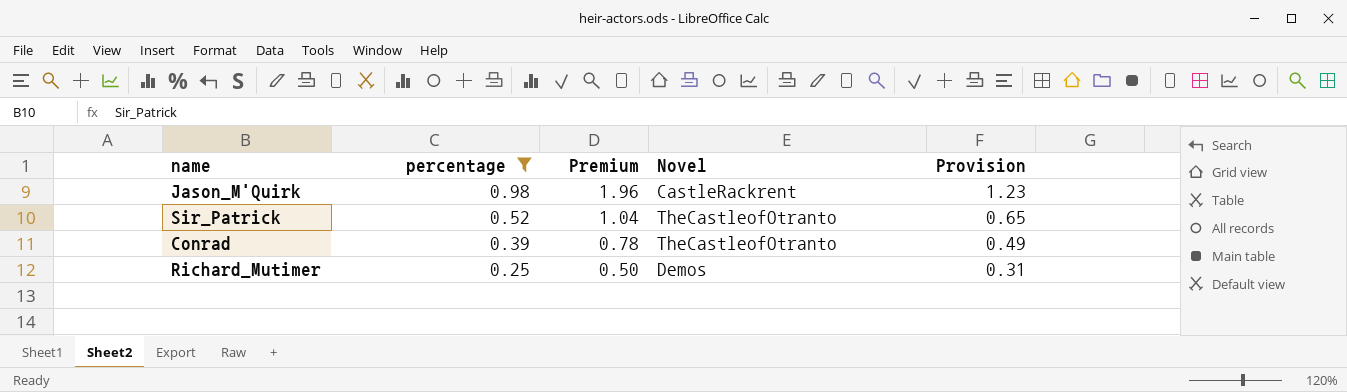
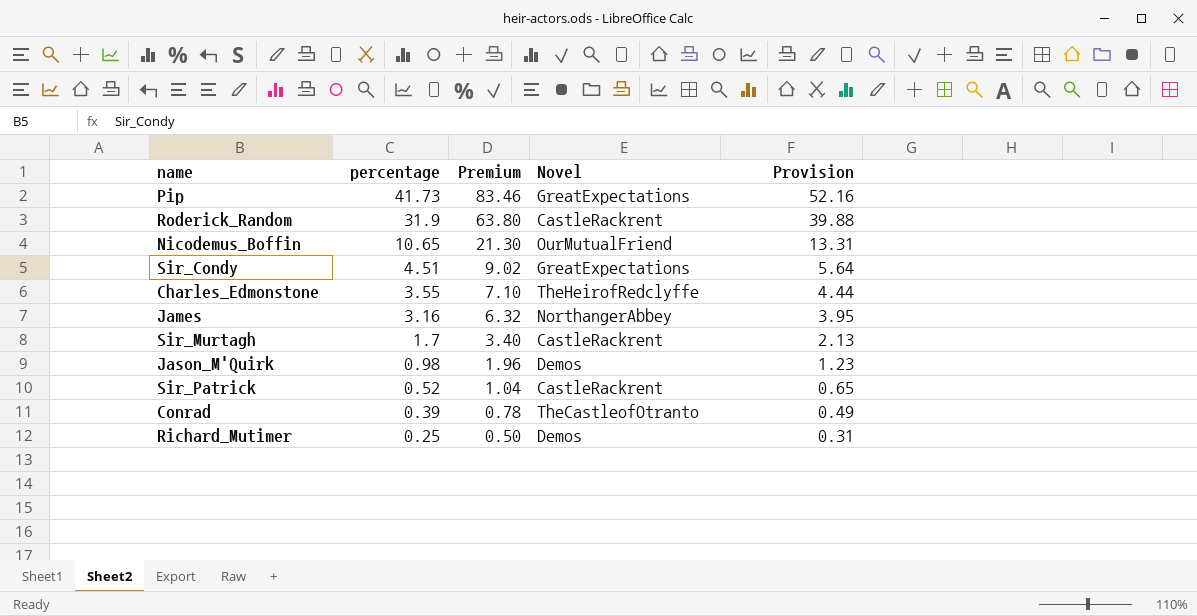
filter: percentage <= 0.98 -> none
Jason_M'Quirk | Novel: CastleRackrent -> Demos
Sir_Patrick | Novel: TheCastleofOtranto -> CastleRackrent

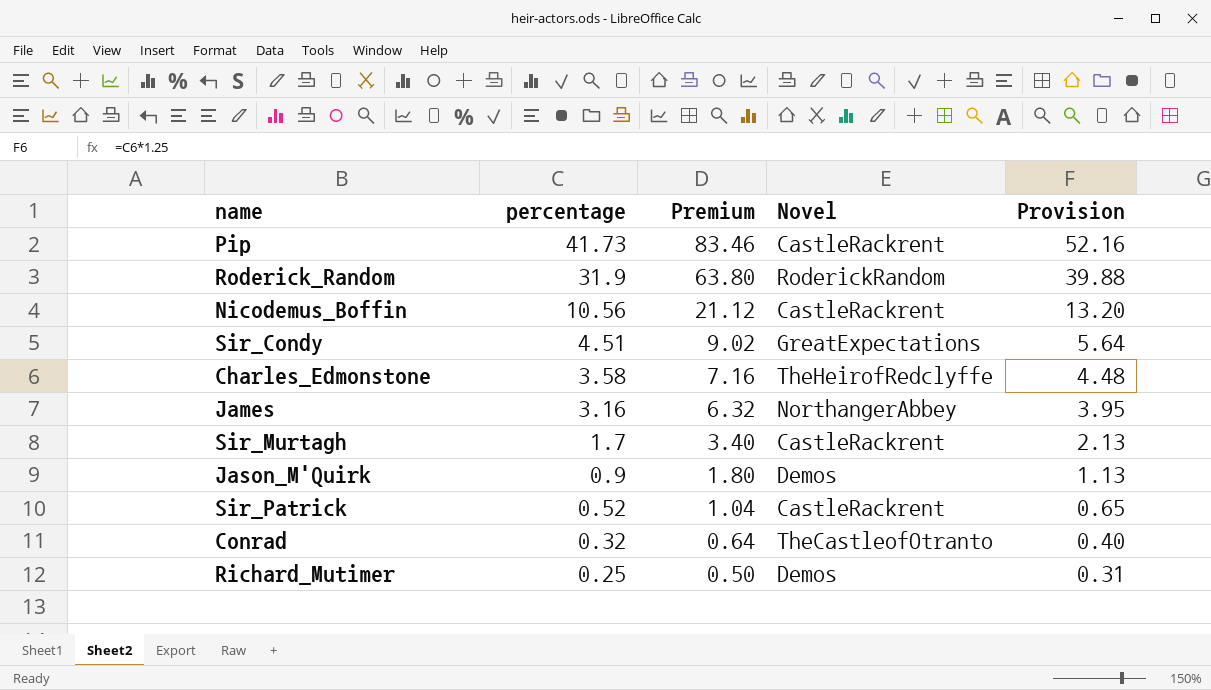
Pip | Novel: GreatExpectations -> CastleRackrent
Roderick_Random | Novel: CastleRackrent -> RoderickRandom
Nicodemus_Boffin | percentage: 10.65 -> 10.56
Nicodemus_Boffin | Premium: 21.30 -> 21.12
Nicodemus_Boffin | Novel: OurMutualFriend -> CastleRackrent
Nicodemus_Boffin | Provision: 13.31 -> 13.20
Charles_Edmonstone | percentage: 3.55 -> 3.58
Charles_Edmonstone | Premium: 7.10 -> 7.16
Charles_Edmonstone | Provision: 4.44 -> 4.48
Jason_M'Quirk | percentage: 0.98 -> 0.9
Jason_M'Quirk | Premium: 1.96 -> 1.80
Jason_M'Quirk | Provision: 1.23 -> 1.13
Conrad | percentage: 0.39 -> 0.32
Conrad | Premium: 0.78 -> 0.64
Conrad | Provision: 0.49 -> 0.40

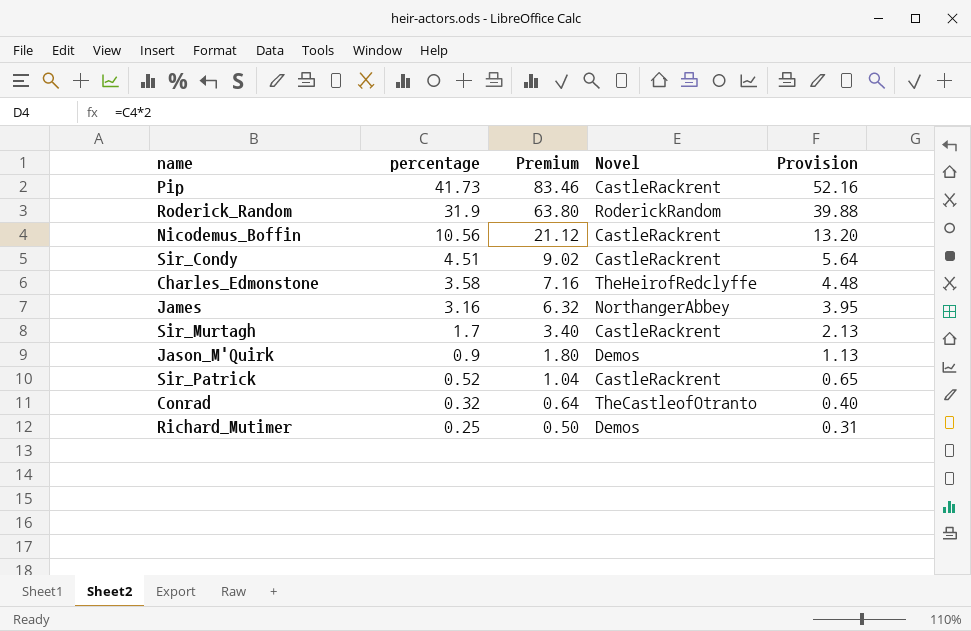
Sir_Condy | Novel: GreatExpectations -> CastleRackrent

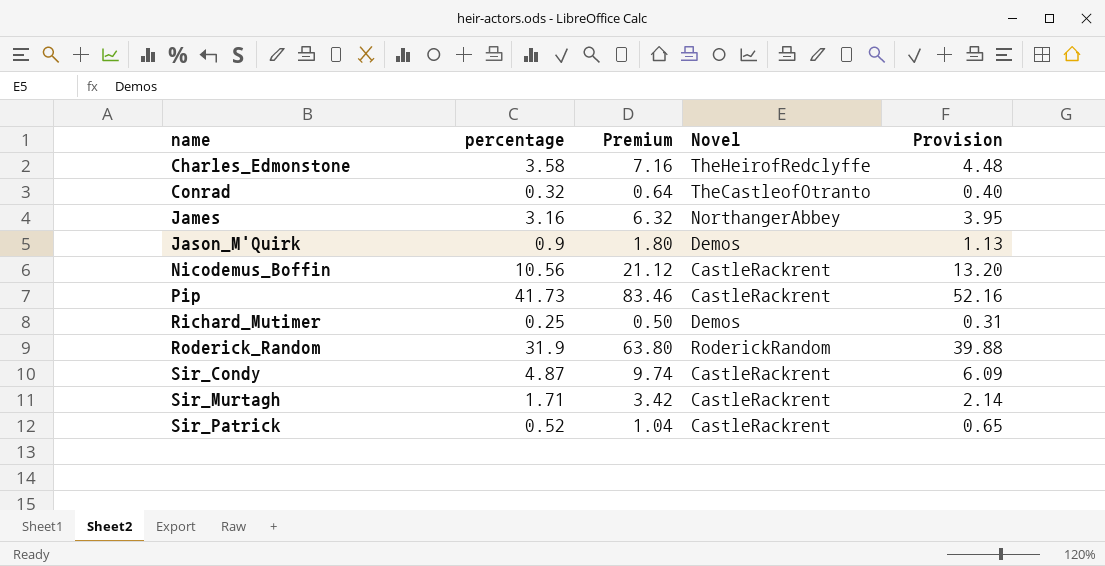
row order: percentage descending -> name ascending
Sir_Condy | percentage: 4.51 -> 4.87
Sir_Condy | Premium: 9.02 -> 9.74
Sir_Condy | Provision: 5.64 -> 6.09
Sir_Murtagh | percentage: 1.7 -> 1.71
Sir_Murtagh | Premium: 3.40 -> 3.42
Sir_Murtagh | Provision: 2.13 -> 2.14

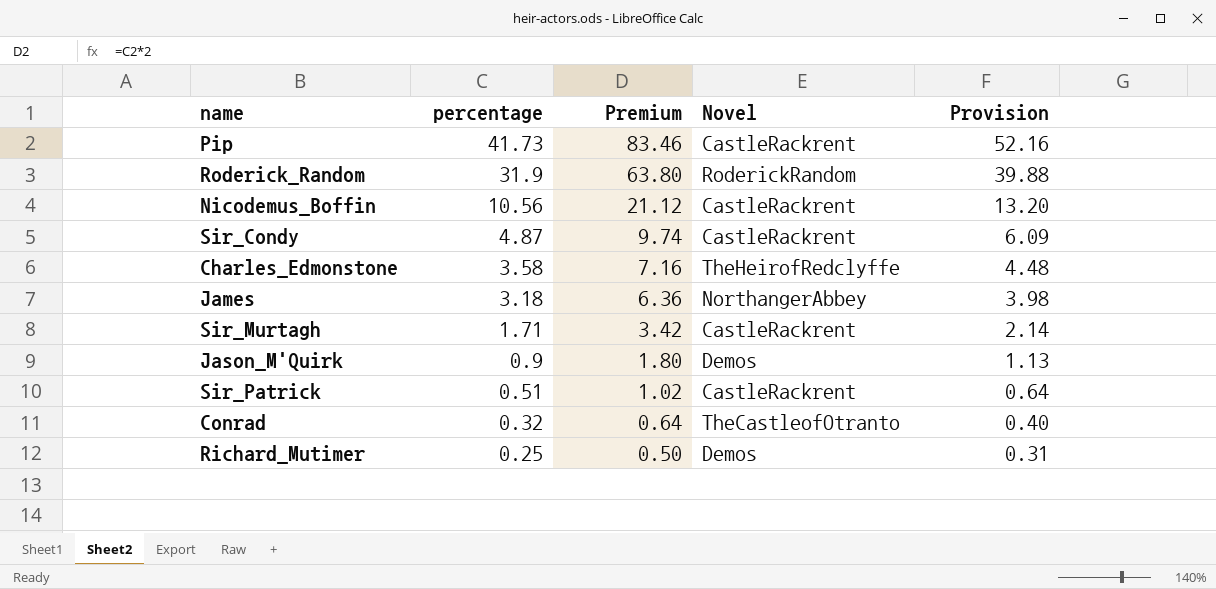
row order: name ascending -> percentage descending
James | percentage: 3.16 -> 3.18
James | Premium: 6.32 -> 6.36
James | Provision: 3.95 -> 3.98
Sir_Patrick | percentage: 0.52 -> 0.51
Sir_Patrick | Premium: 1.04 -> 1.02
Sir_Patrick | Provision: 0.65 -> 0.64

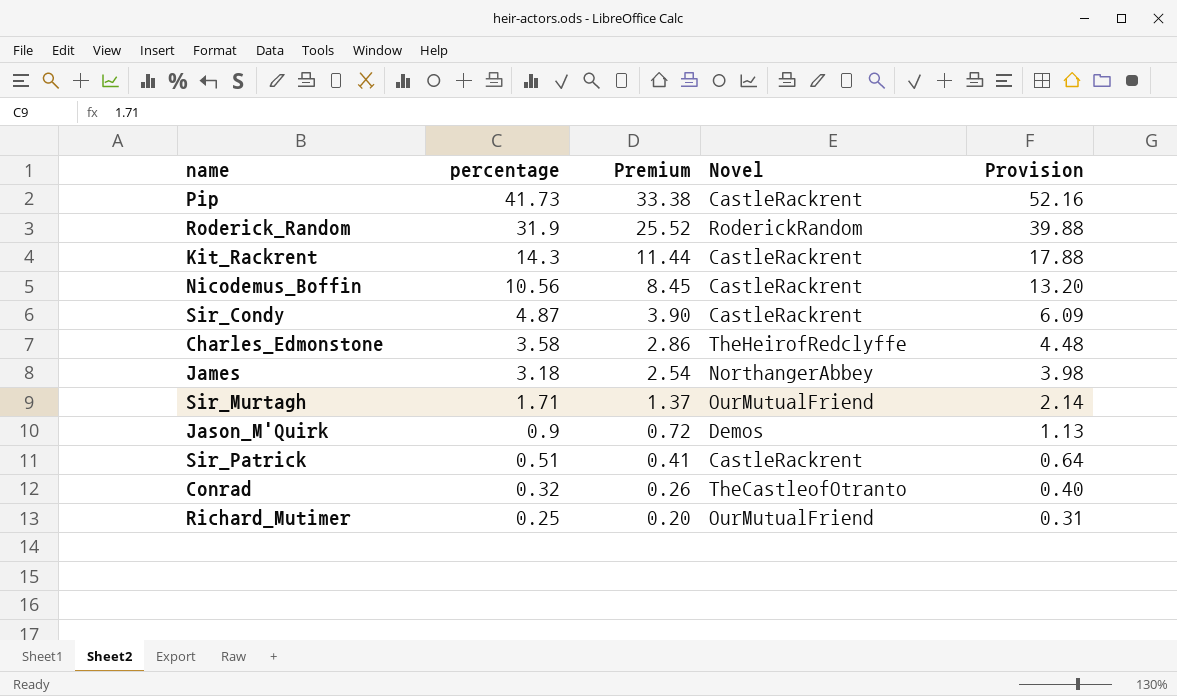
column Premium | formula: [percentage] * 2 -> [percentage] * 0.8
row Kit_Rackrent: none -> 14.3 | 11.44 | CastleRackrent | 17.88
Sir_Murtagh | Novel: CastleRackrent -> OurMutualFriend
Richard_Mutimer | Novel: Demos -> OurMutualFriend

